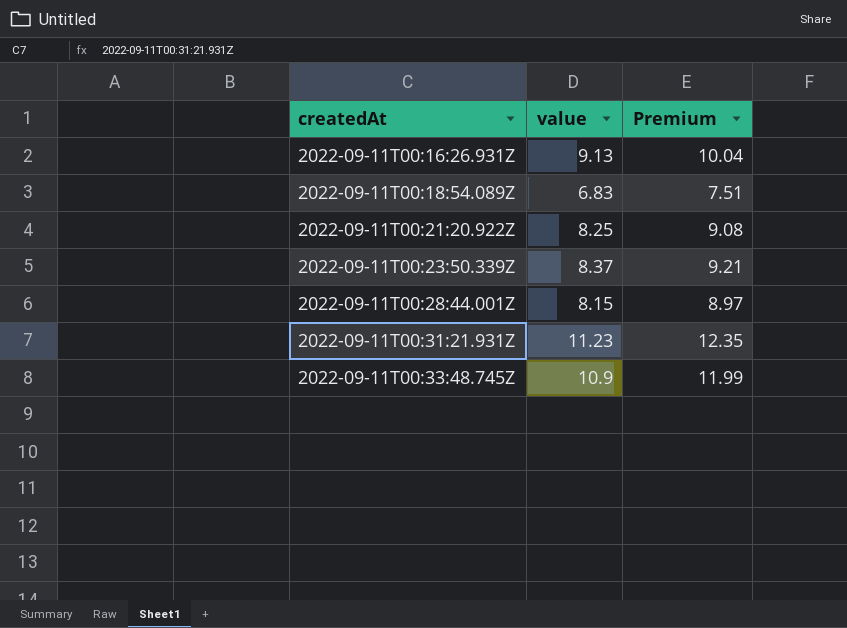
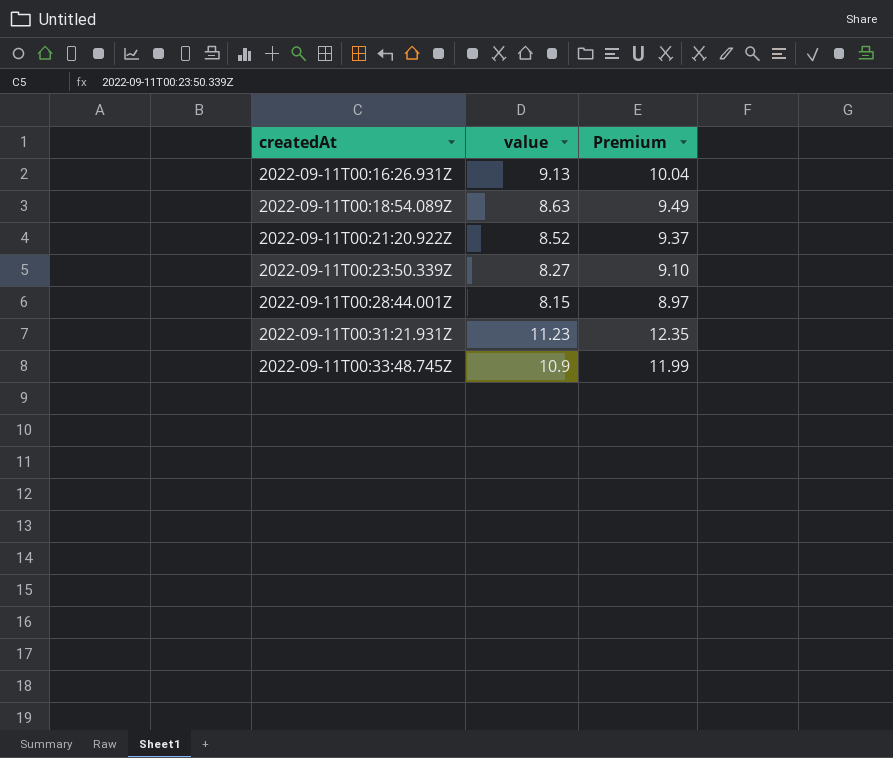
2022-09-11T00:18:54.089Z | value: 6.83 -> 8.63
2022-09-11T00:18:54.089Z | Premium: 7.51 -> 9.49
2022-09-11T00:21:20.922Z | value: 8.25 -> 8.52
2022-09-11T00:21:20.922Z | Premium: 9.08 -> 9.37
2022-09-11T00:23:50.339Z | value: 8.37 -> 8.27
2022-09-11T00:23:50.339Z | Premium: 9.21 -> 9.10

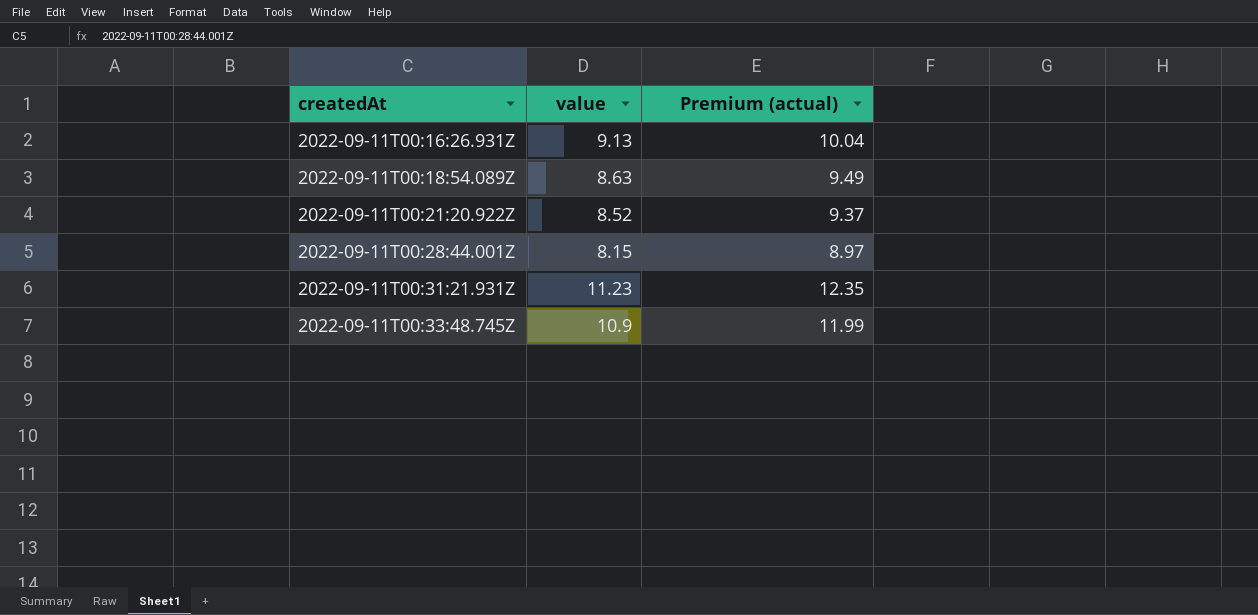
column name: Premium -> Premium (actual)
row 2022-09-11T00:23:50.339Z: 8.27 | 9.10 -> none

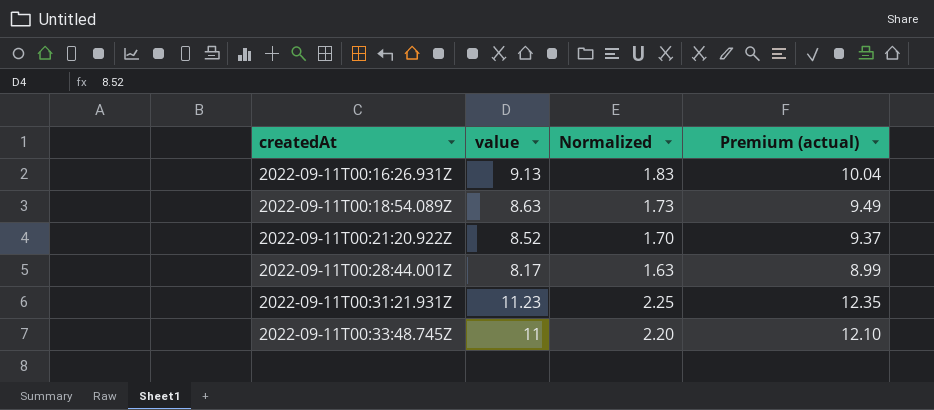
column Normalized | formula: none -> [value] * 0.2
2022-09-11T00:28:44.001Z | value: 8.15 -> 8.17
2022-09-11T00:28:44.001Z | Premium (actual): 8.97 -> 8.99
2022-09-11T00:33:48.745Z | value: 10.9 -> 11
2022-09-11T00:33:48.745Z | Premium (actual): 11.99 -> 12.10

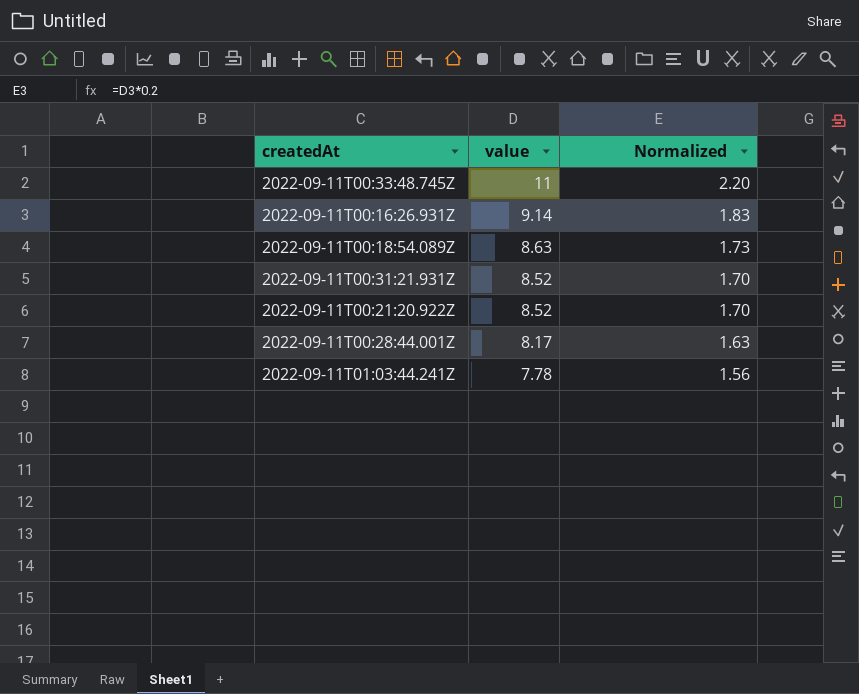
row order: createdAt ascending -> value descending
column Premium (actual) | formula: [value] * 1.1 -> none
2022-09-11T00:16:26.931Z | value: 9.13 -> 9.14
2022-09-11T00:31:21.931Z | value: 11.23 -> 8.52
2022-09-11T00:31:21.931Z | Normalized: 2.25 -> 1.70
row 2022-09-11T01:03:44.241Z: none -> 7.78 | 1.56

